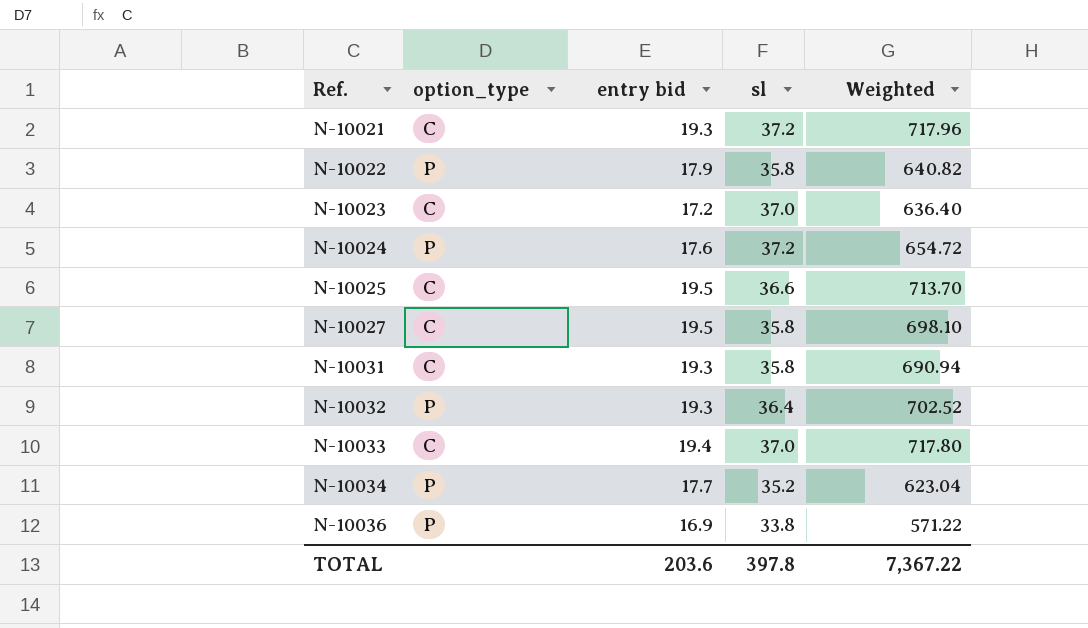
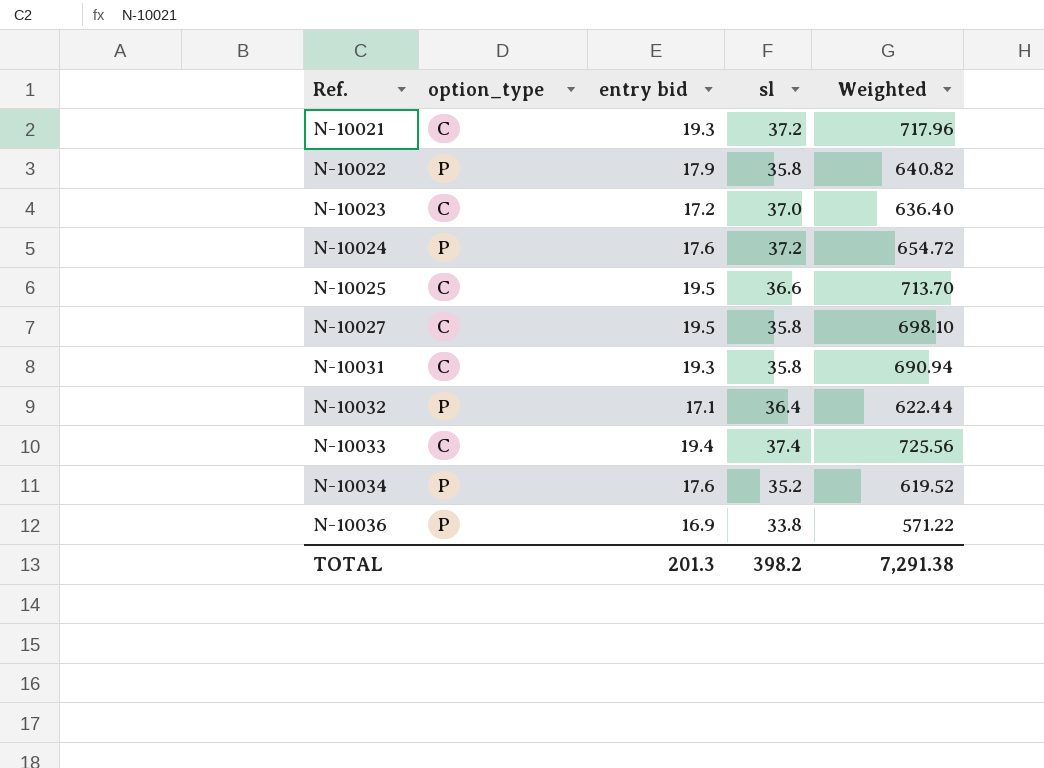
N-10032 | entry bid: 19.3 -> 17.1
N-10032 | Weighted: 702.52 -> 622.44
N-10033 | sl: 37.0 -> 37.4
N-10033 | Weighted: 717.80 -> 725.56
N-10034 | entry bid: 17.7 -> 17.6
N-10034 | Weighted: 623.04 -> 619.52
TOTAL | entry bid: 203.6 -> 201.3
TOTAL | sl: 397.8 -> 398.2
TOTAL | Weighted: 7,367.22 -> 7,291.38

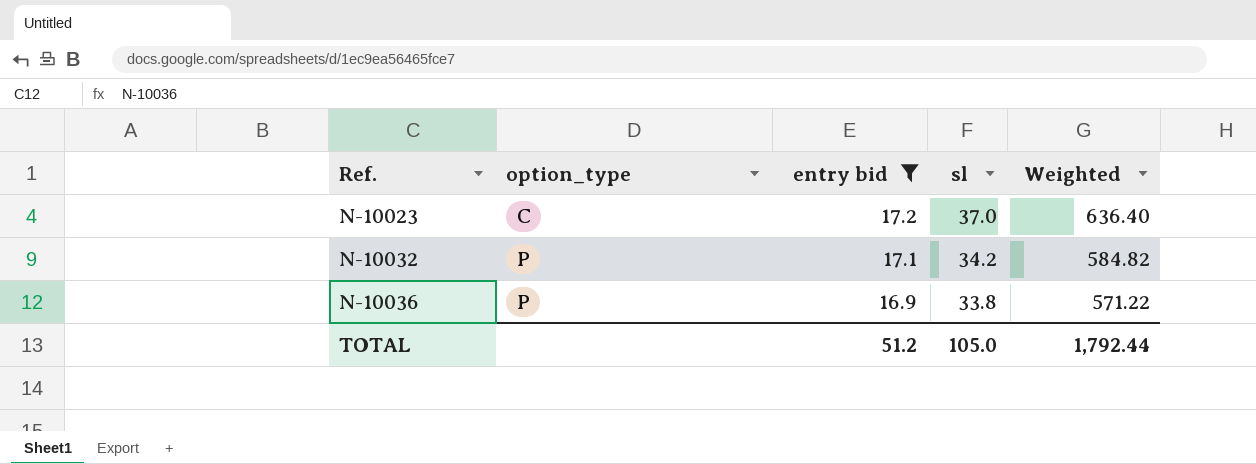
filter: none -> entry bid <= 17.2
N-10032 | sl: 36.4 -> 34.2
N-10032 | Weighted: 622.44 -> 584.82
TOTAL | entry bid: 201.3 -> 51.2
TOTAL | sl: 398.2 -> 105.0
TOTAL | Weighted: 7,291.38 -> 1,792.44

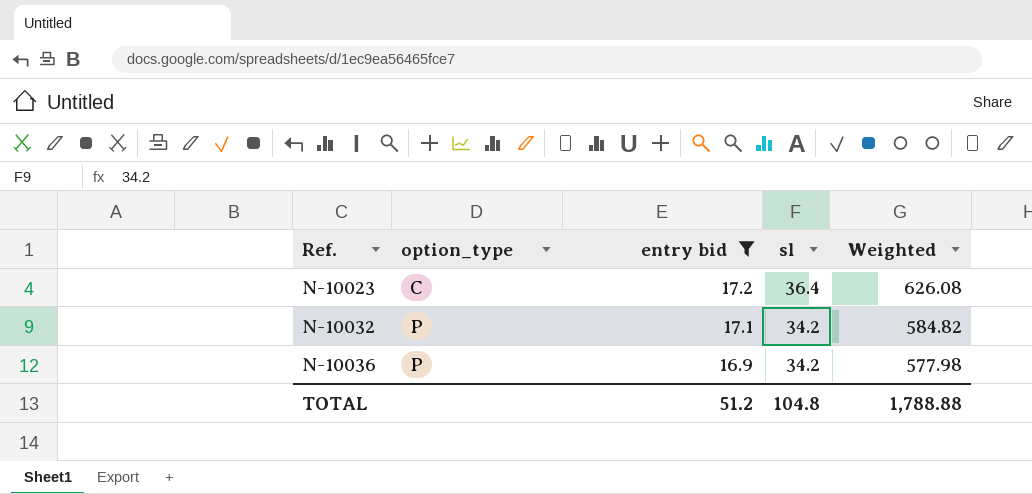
N-10023 | sl: 37.0 -> 36.4
N-10023 | Weighted: 636.40 -> 626.08
N-10036 | sl: 33.8 -> 34.2
N-10036 | Weighted: 571.22 -> 577.98
TOTAL | sl: 105.0 -> 104.8
TOTAL | Weighted: 1,792.44 -> 1,788.88

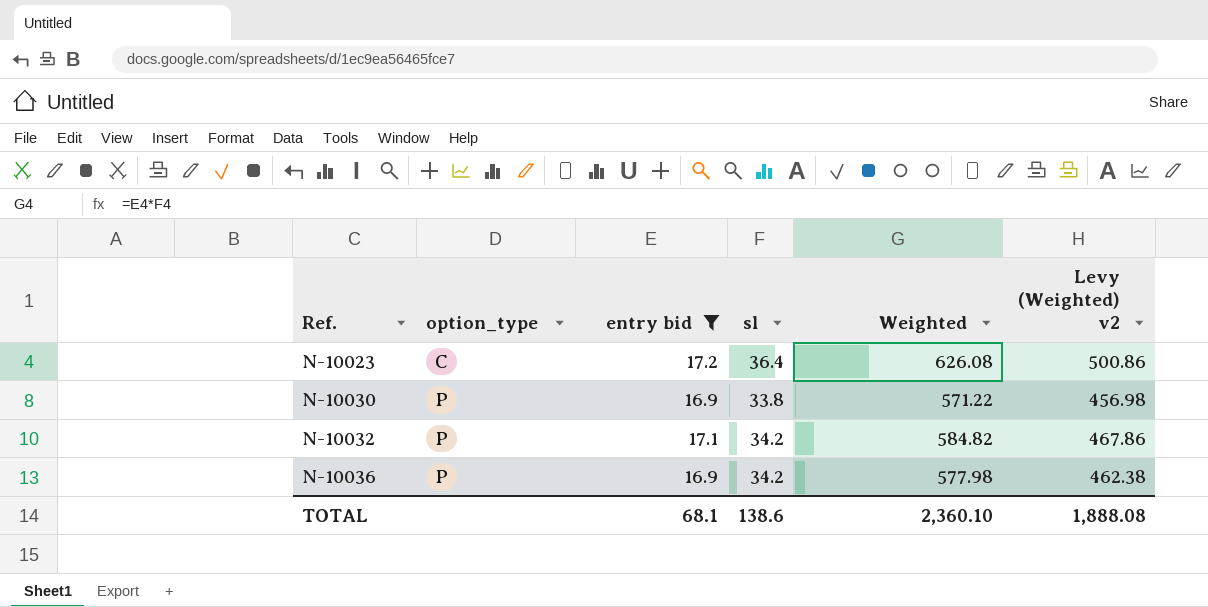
column Levy (Weighted) v2 | formula: none -> [Weighted] * 0.8
row N-10030: none -> P | 16.9 | 33.8 | 571.22 | 456.98
TOTAL | entry bid: 51.2 -> 68.1
TOTAL | sl: 104.8 -> 138.6
TOTAL | Weighted: 1,788.88 -> 2,360.10

